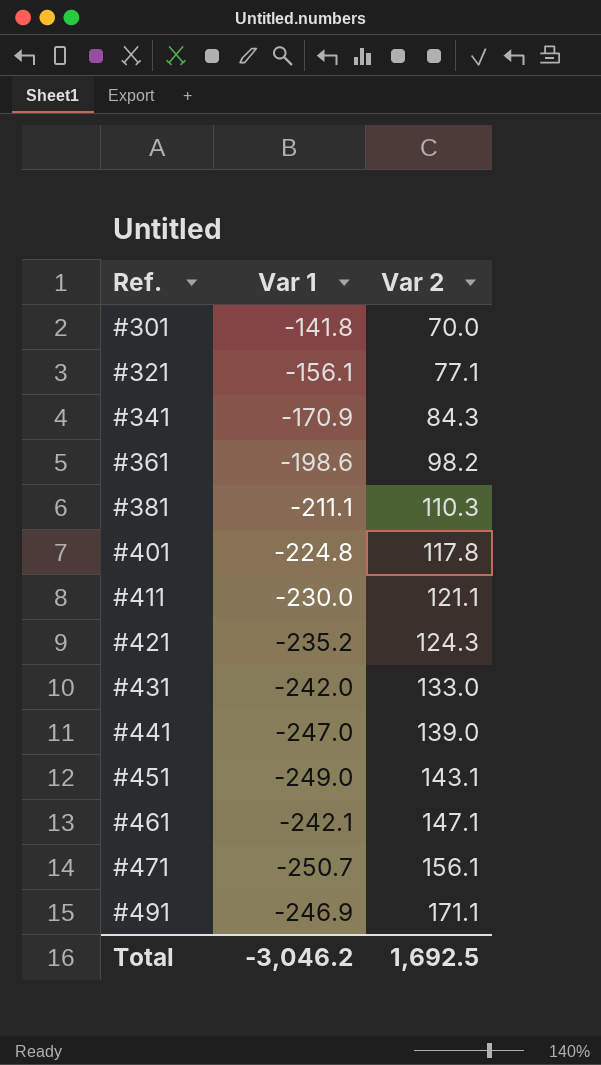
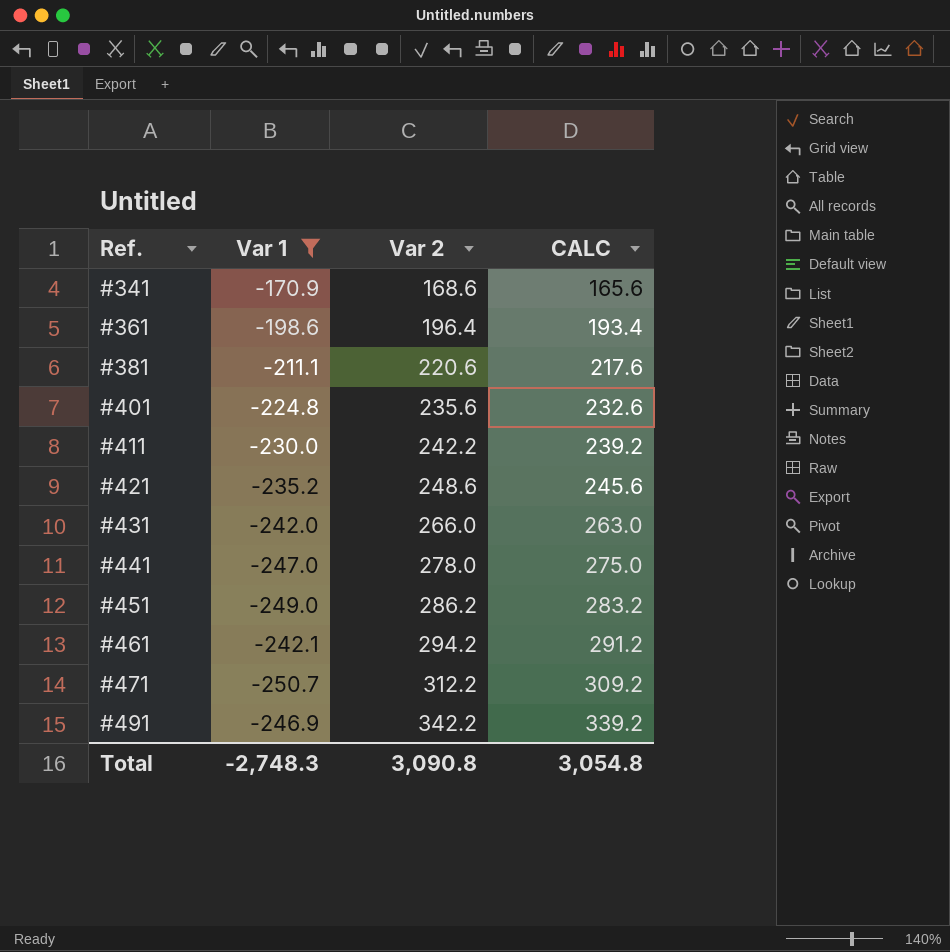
filter: none -> Var 1 <= -170.9
column CALC | formula: none -> [Var 2] - 3
#341 | Var 2: 84.3 -> 168.6
#361 | Var 2: 98.2 -> 196.4
#381 | Var 2: 110.3 -> 220.6
#401 | Var 2: 117.8 -> 235.6
#411 | Var 2: 121.1 -> 242.2
#421 | Var 2: 124.3 -> 248.6
#431 | Var 2: 133.0 -> 266.0
#441 | Var 2: 139.0 -> 278.0
#451 | Var 2: 143.1 -> 286.2
#461 | Var 2: 147.1 -> 294.2
#471 | Var 2: 156.1 -> 312.2
#491 | Var 2: 171.1 -> 342.2
Total | Var 1: -3,046.2 -> -2,748.3
Total | Var 2: 1,692.5 -> 3,090.8

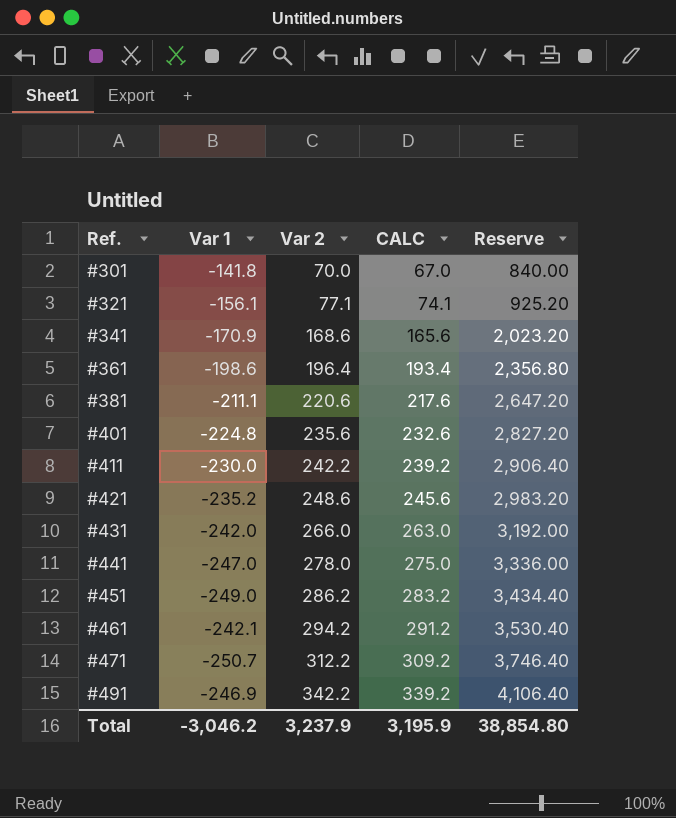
filter: Var 1 <= -170.9 -> none
column Reserve | formula: none -> [Var 2] * 12
Total | Var 1: -2,748.3 -> -3,046.2
Total | Var 2: 3,090.8 -> 3,237.9
Total | CALC: 3,054.8 -> 3,195.9

